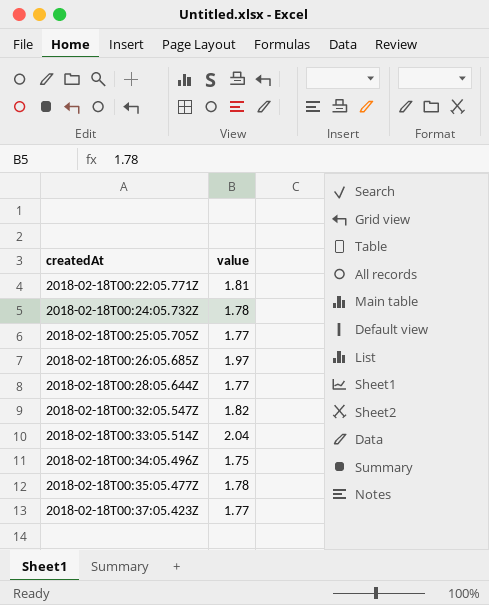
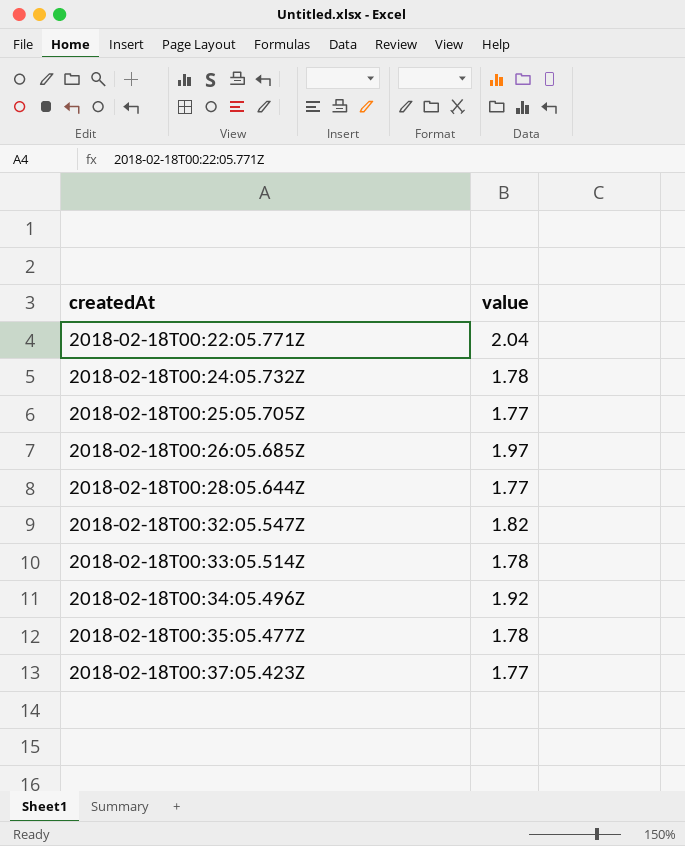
2018-02-18T00:22:05.771Z | value: 1.81 -> 2.04
2018-02-18T00:33:05.514Z | value: 2.04 -> 1.78
2018-02-18T00:34:05.496Z | value: 1.75 -> 1.92

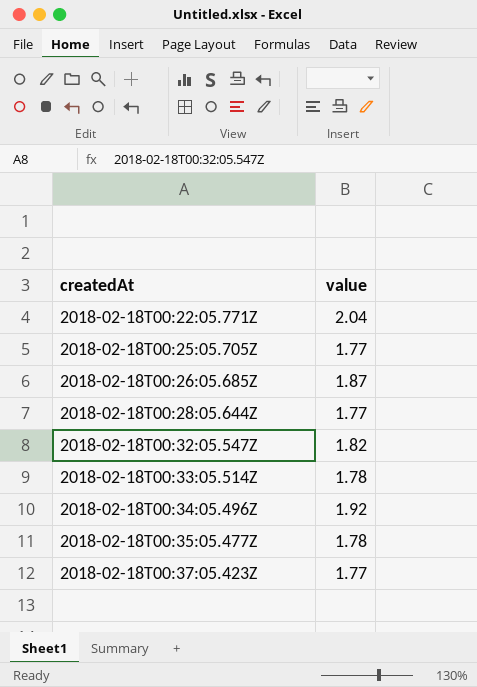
row 2018-02-18T00:24:05.732Z: 1.78 -> none
2018-02-18T00:26:05.685Z | value: 1.97 -> 1.87

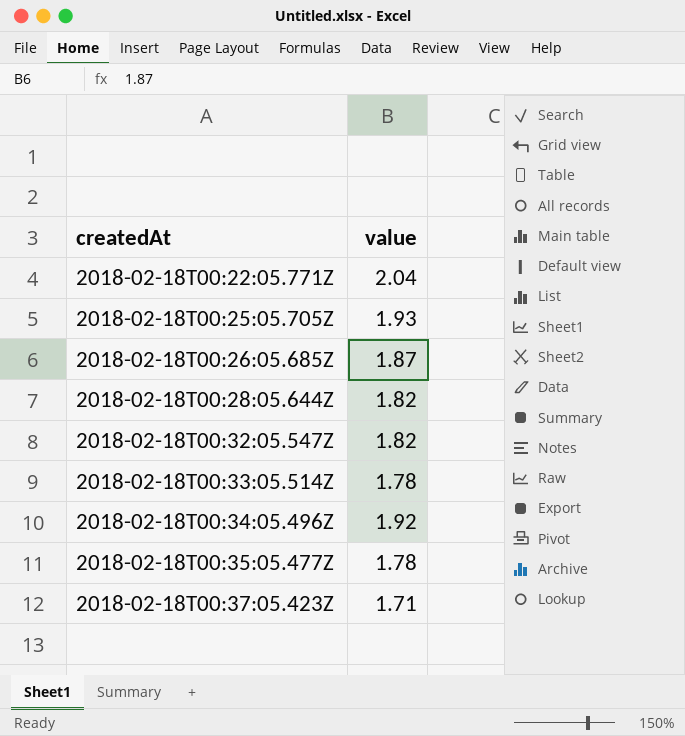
2018-02-18T00:25:05.705Z | value: 1.77 -> 1.93
2018-02-18T00:28:05.644Z | value: 1.77 -> 1.82
2018-02-18T00:37:05.423Z | value: 1.77 -> 1.71

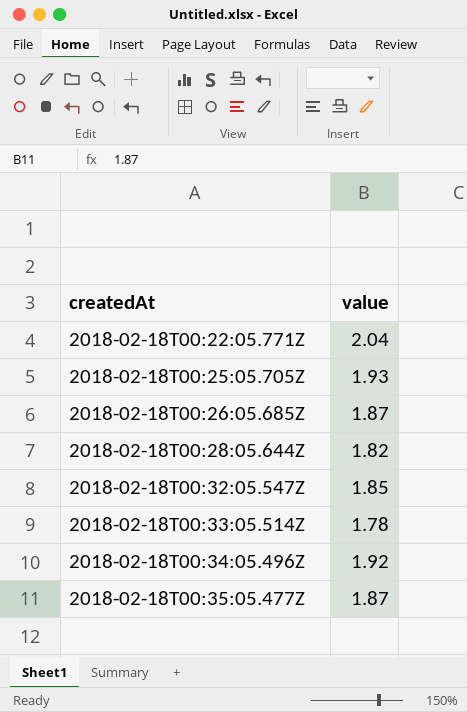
row 2018-02-18T00:37:05.423Z: 1.71 -> none
2018-02-18T00:32:05.547Z | value: 1.82 -> 1.85
2018-02-18T00:35:05.477Z | value: 1.78 -> 1.87

